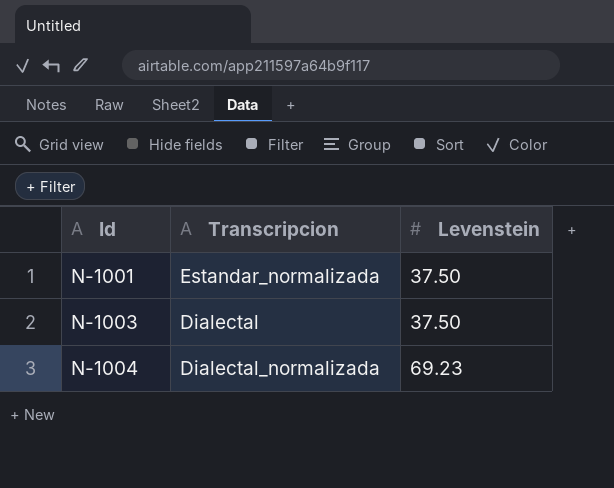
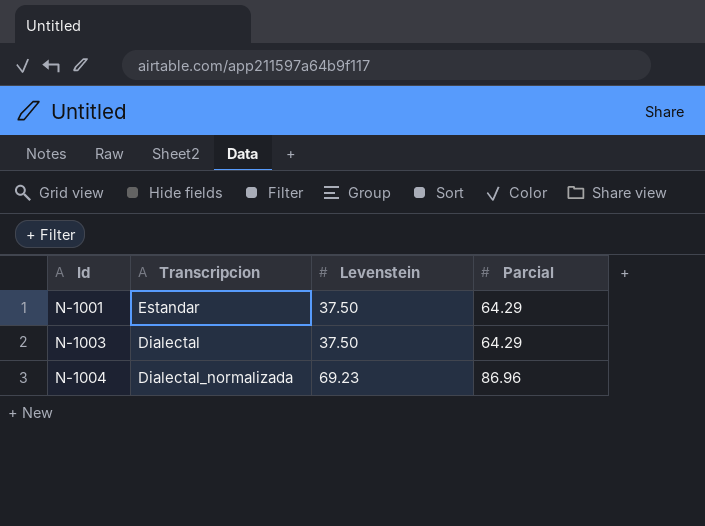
column Parcial | position: none -> 4
N-1001 | Transcripcion: Estandar_normalizada -> Estandar

